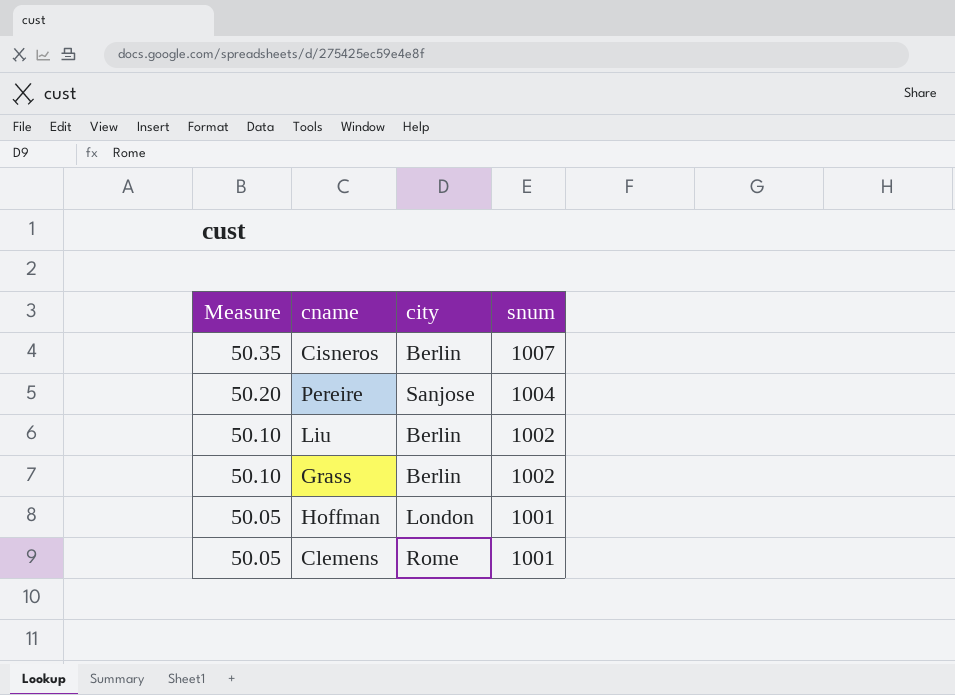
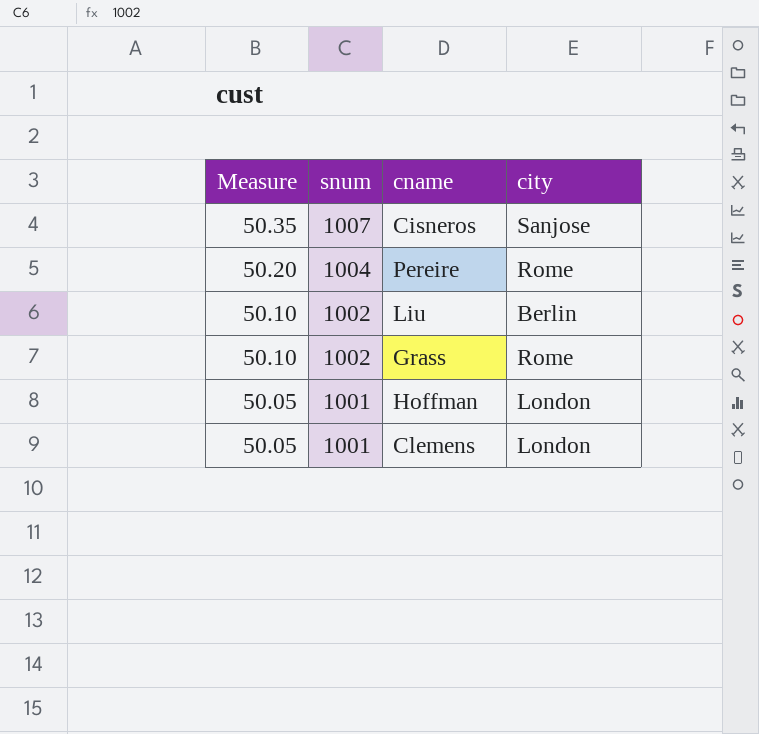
column snum | position: 4 -> 2
Cisneros | city: Berlin -> Sanjose
Pereire | city: Sanjose -> Rome
Grass | city: Berlin -> Rome
Clemens | city: Rome -> London

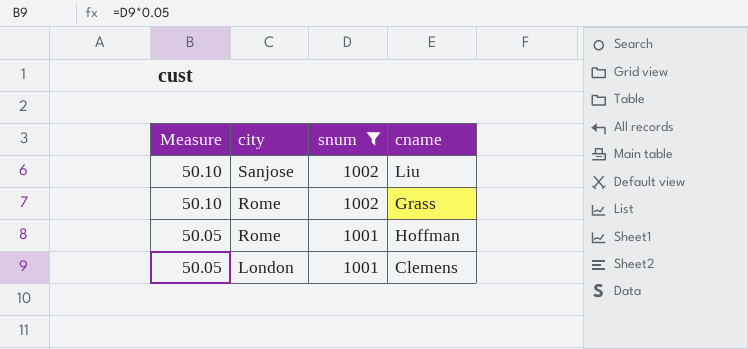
filter: none -> snum <= 1002
column city | position: 4 -> 2
Liu | city: Berlin -> Sanjose
Hoffman | city: London -> Rome

